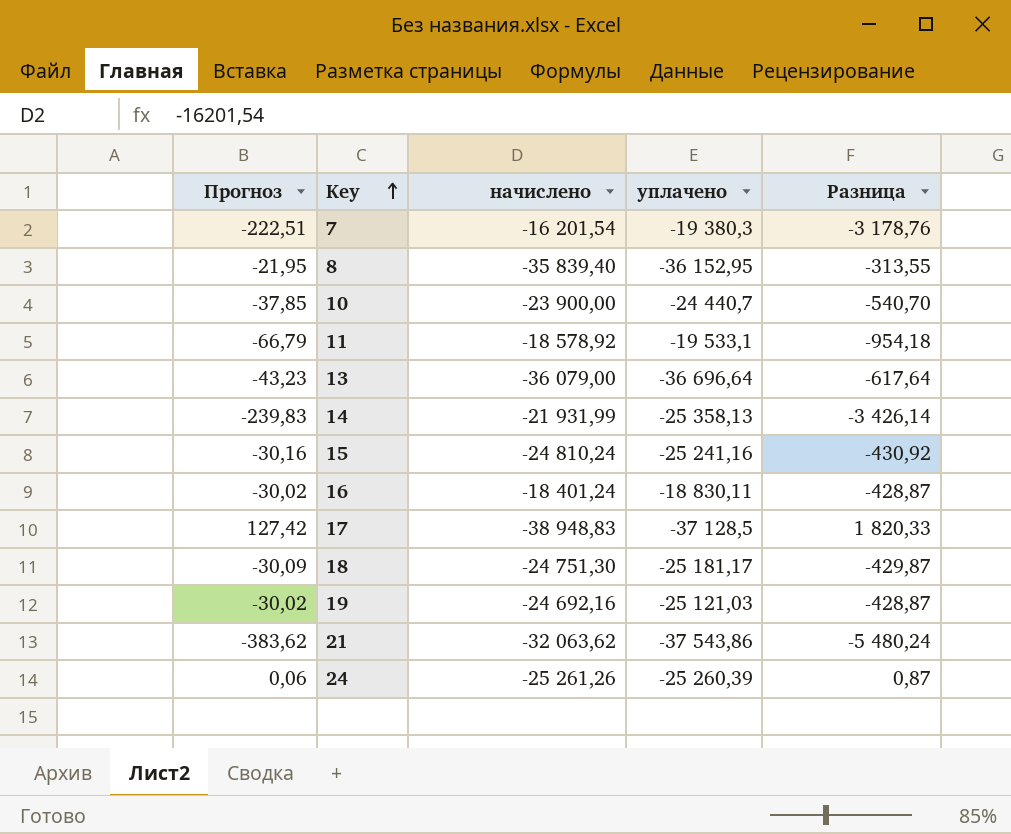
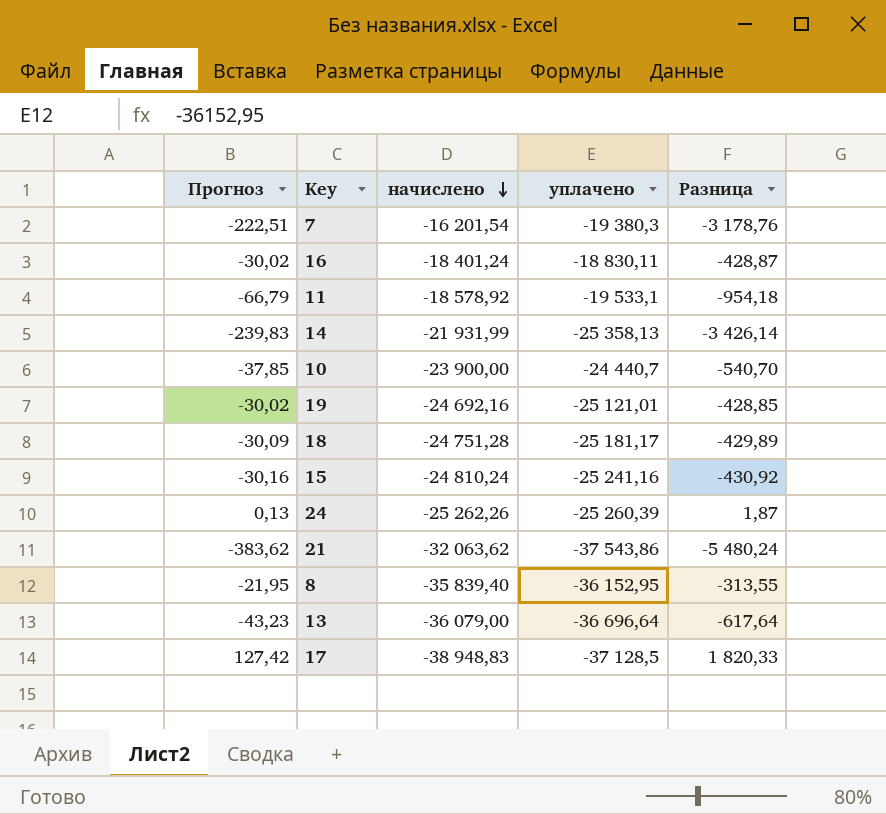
row order: Key ascending -> начислено descending
19 | уплачено: -25 121,03 -> -25 121,01
19 | Разница: -428,87 -> -428,85
18 | начислено: -24 751,30 -> -24 751,28
18 | Разница: -429,87 -> -429,89
24 | Прогноз: 0,06 -> 0,13
24 | начислено: -25 261,26 -> -25 262,26
24 | Разница: 0,87 -> 1,87

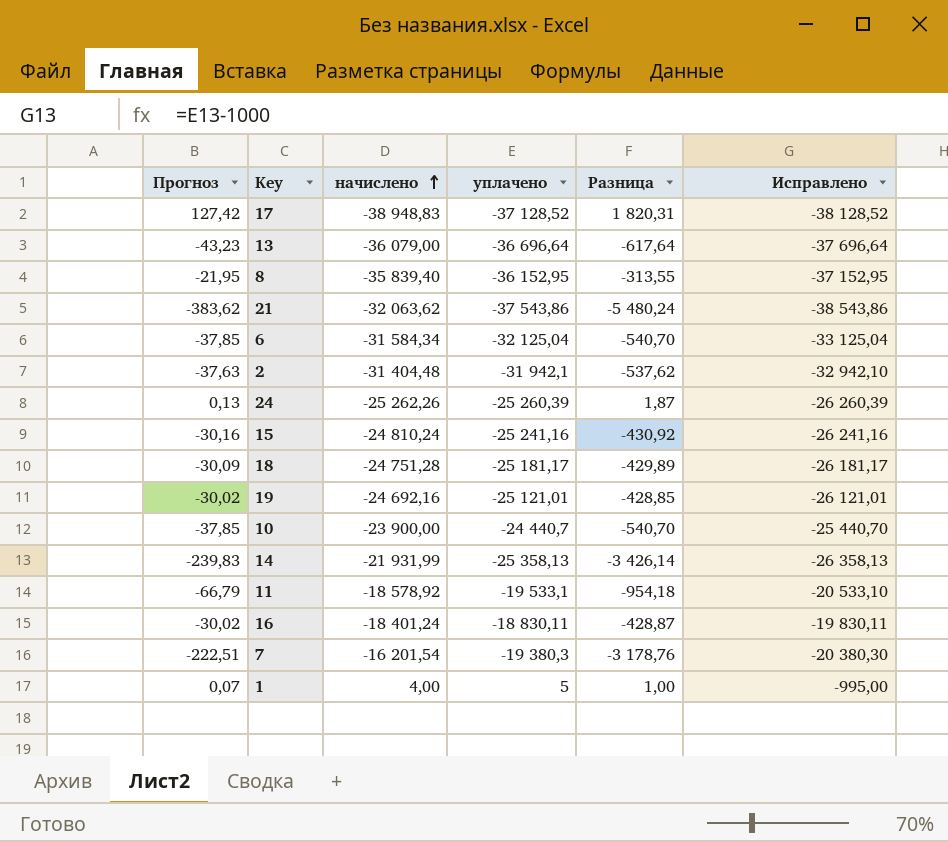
row order: начислено descending -> начислено ascending
column Исправлено | formula: none -> [уплачено] - 1000
17 | уплачено: -37 128,5 -> -37 128,52
17 | Разница: 1 820,33 -> 1 820,31
row 6: none -> -37,85 | -31 584,34 | -32 125,04 | -540,70 | -33 125,04
row 2: none -> -37,63 | -31 404,48 | -31 942,1 | -537,62 | -32 942,10
row 1: none -> 0,07 | 4,00 | 5 | 1,00 | -995,00

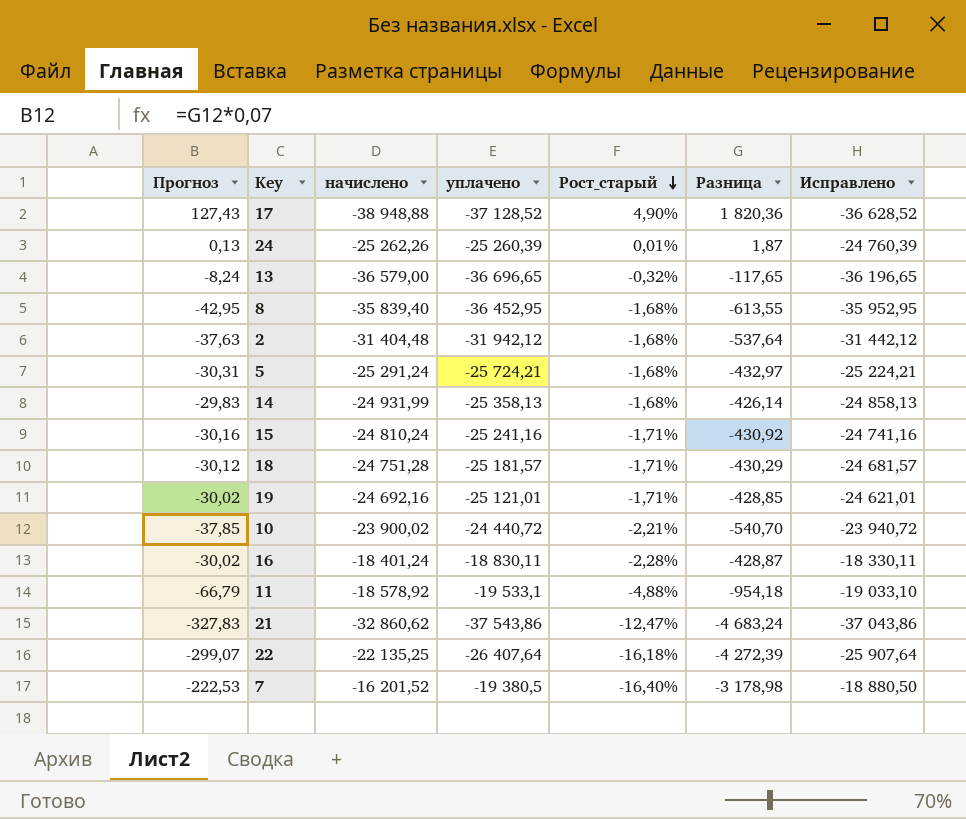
row order: начислено ascending -> Рост_старый descending
column Рост_старый | formula: none -> ([начислено] - [уплачено]) / [уплачено]
column Исправлено | formula: [уплачено] - 1000 -> [уплачено] + 500
row 6: -37,85 | -31 584,34 | -32 125,04 | -540,70 | -33 125,04 -> none
row 1: 0,07 | 4,00 | 5 | 1,00 | -995,00 -> none
17 | Прогноз: 127,42 -> 127,43
17 | начислено: -38 948,83 -> -38 948,88
17 | Разница: 1 820,31 -> 1 820,36
13 | Прогноз: -43,23 -> -8,24
13 | начислено: -36 079,00 -> -36 579,00
13 | уплачено: -36 696,64 -> -36 696,65
13 | Разница: -617,64 -> -117,65
8 | Прогноз: -21,95 -> -42,95
8 | уплачено: -36 152,95 -> -36 452,95
8 | Разница: -313,55 -> -613,55
2 | уплачено: -31 942,1 -> -31 942,12
2 | Разница: -537,62 -> -537,64
row 5: none -> -30,31 | -25 291,24 | -25 724,21 | -1,68% | -432,97 | -25 224,21
14 | Прогноз: -239,83 -> -29,83
14 | начислено: -21 931,99 -> -24 931,99
14 | Разница: -3 426,14 -> -426,14
18 | Прогноз: -30,09 -> -30,12
18 | уплачено: -25 181,17 -> -25 181,57
18 | Разница: -429,89 -> -430,29
10 | начислено: -23 900,00 -> -23 900,02
10 | уплачено: -24 440,7 -> -24 440,72
21 | Прогноз: -383,62 -> -327,83
21 | начислено: -32 063,62 -> -32 860,62
21 | Разница: -5 480,24 -> -4 683,24
row 22: none -> -299,07 | -22 135,25 | -26 407,64 | -16,18% | -4 272,39 | -25 907,64
7 | Прогноз: -222,51 -> -222,53
7 | начислено: -16 201,54 -> -16 201,52
7 | уплачено: -19 380,3 -> -19 380,5
7 | Разница: -3 178,76 -> -3 178,98

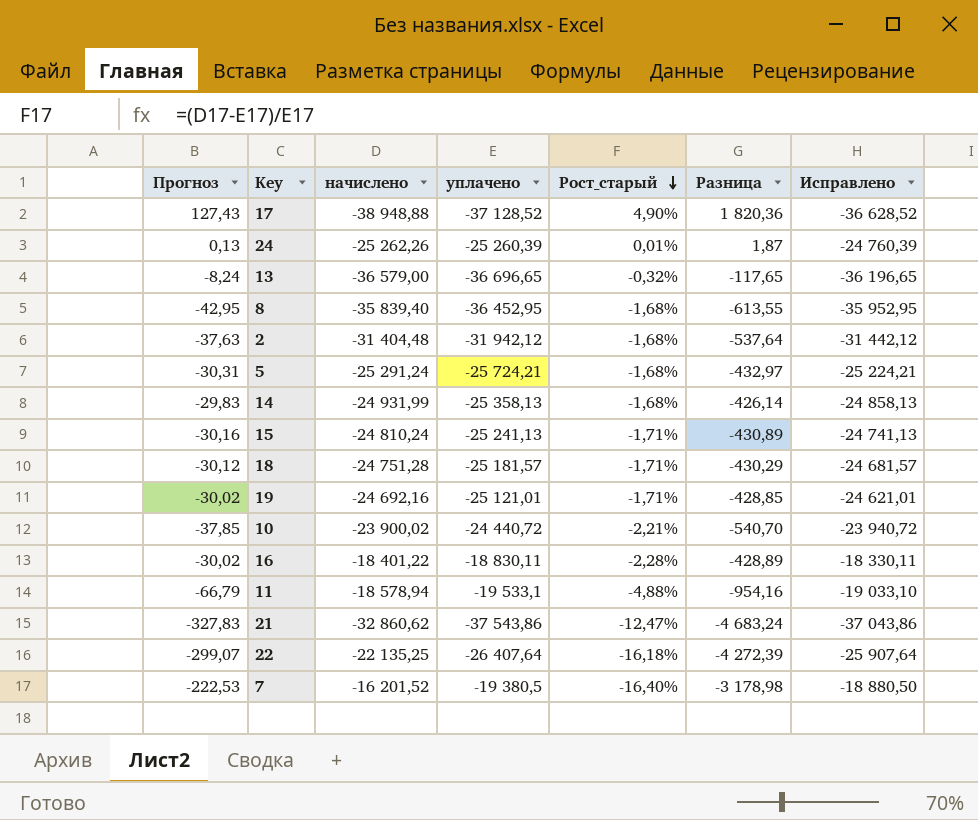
15 | уплачено: -25 241,16 -> -25 241,13
15 | Разница: -430,92 -> -430,89
15 | Исправлено: -24 741,16 -> -24 741,13
16 | начислено: -18 401,24 -> -18 401,22
16 | Разница: -428,87 -> -428,89
11 | начислено: -18 578,92 -> -18 578,94
11 | Разница: -954,18 -> -954,16

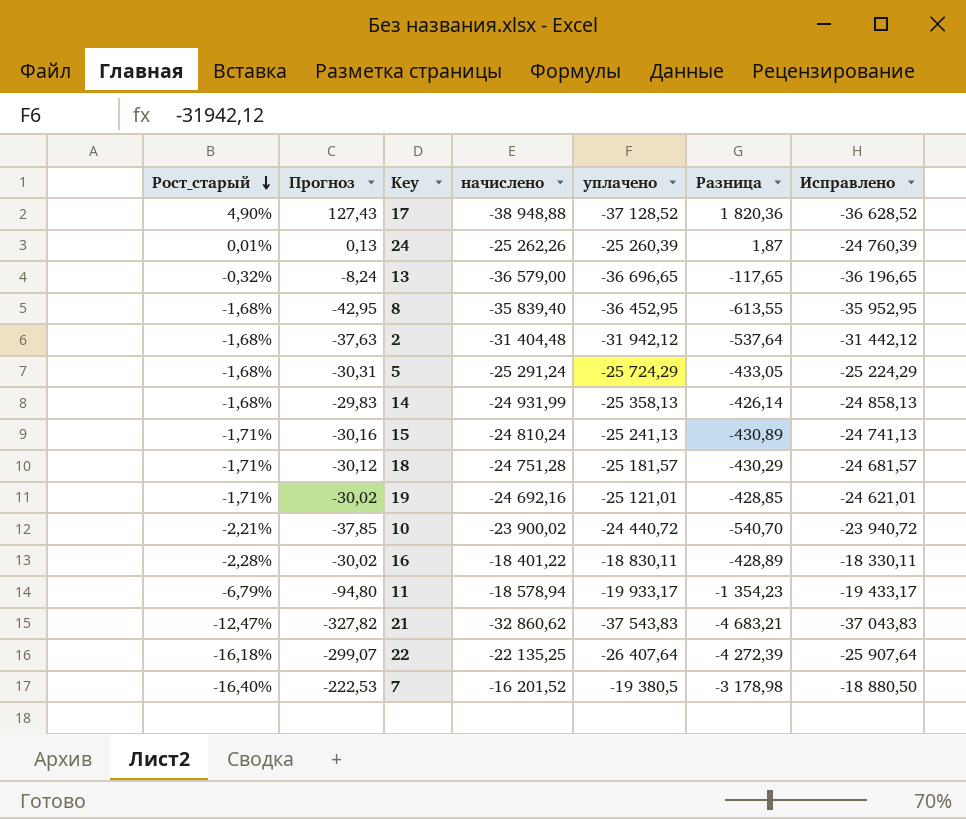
column Рост_старый | position: 5 -> 1
5 | уплачено: -25 724,21 -> -25 724,29
5 | Разница: -432,97 -> -433,05
5 | Исправлено: -25 224,21 -> -25 224,29
11 | Рост_старый: -4,88% -> -6,79%
11 | Прогноз: -66,79 -> -94,80
11 | уплачено: -19 533,1 -> -19 933,17
11 | Разница: -954,16 -> -1 354,23
11 | Исправлено: -19 033,10 -> -19 433,17
21 | Прогноз: -327,83 -> -327,82
21 | уплачено: -37 543,86 -> -37 543,83
21 | Разница: -4 683,24 -> -4 683,21
21 | Исправлено: -37 043,86 -> -37 043,83

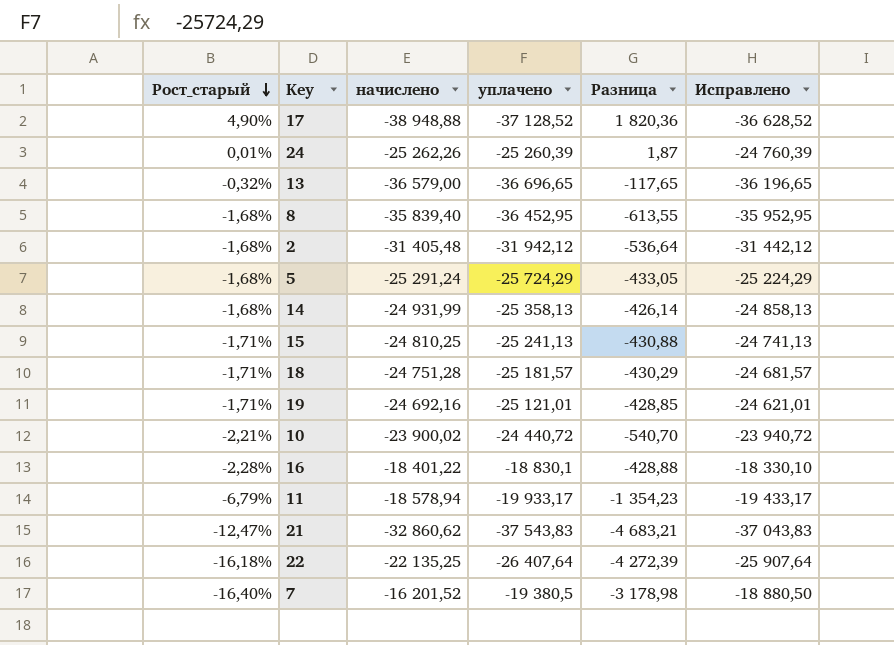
column Прогноз | formula: [Разница] * 0,07 -> none
2 | начислено: -31 404,48 -> -31 405,48
2 | Разница: -537,64 -> -536,64
15 | начислено: -24 810,24 -> -24 810,25
15 | Разница: -430,89 -> -430,88
16 | уплачено: -18 830,11 -> -18 830,1
16 | Разница: -428,89 -> -428,88
16 | Исправлено: -18 330,11 -> -18 330,10

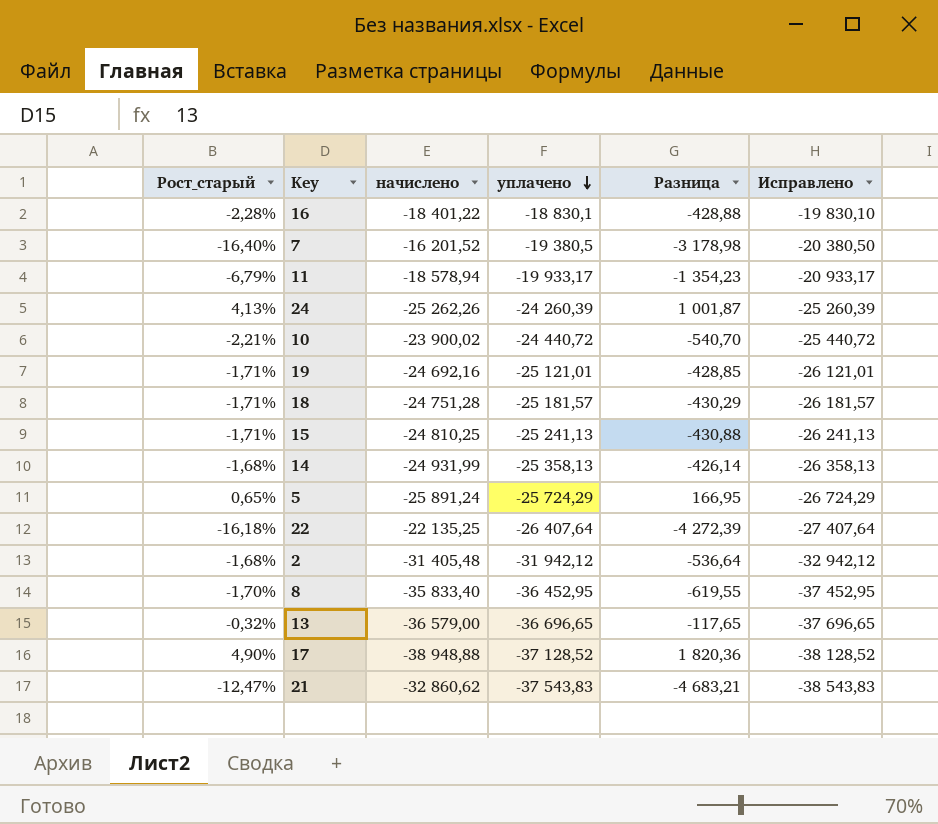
row order: Рост_старый descending -> уплачено descending
column Исправлено | formula: [уплачено] + 500 -> [уплачено] - 1000
24 | Рост_старый: 0,01% -> 4,13%
24 | уплачено: -25 260,39 -> -24 260,39
24 | Разница: 1,87 -> 1 001,87
5 | Рост_старый: -1,68% -> 0,65%
5 | начислено: -25 291,24 -> -25 891,24
5 | Разница: -433,05 -> 166,95
8 | Рост_старый: -1,68% -> -1,70%
8 | начислено: -35 839,40 -> -35 833,40
8 | Разница: -613,55 -> -619,55

